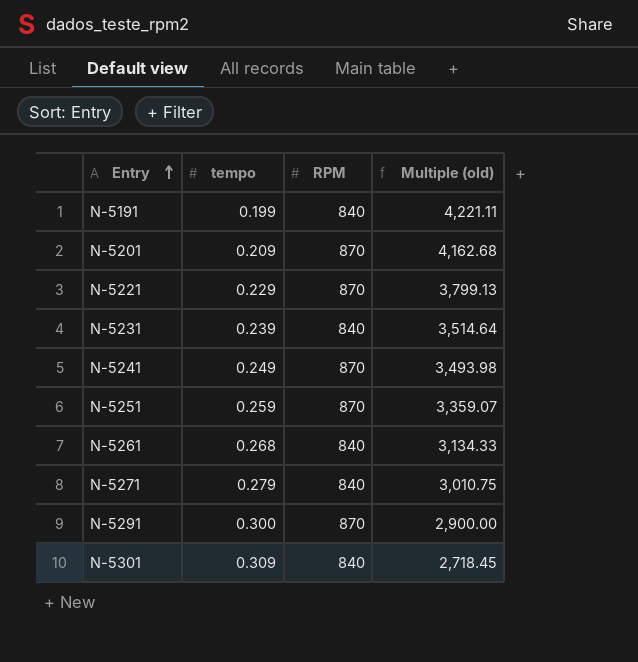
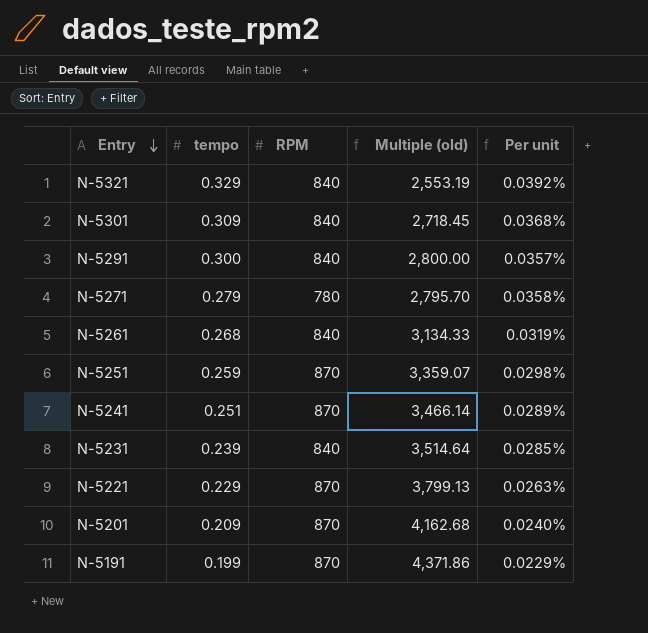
row order: Entry ascending -> Entry descending
column Per unit | formula: none -> [tempo] / [RPM]
row N-5321: none -> 0.329 | 840 | 2,553.19 | 0.0392%
N-5291 | RPM: 870 -> 840
N-5291 | Multiple (old): 2,900.00 -> 2,800.00
N-5271 | RPM: 840 -> 780
N-5271 | Multiple (old): 3,010.75 -> 2,795.70
N-5241 | tempo: 0.249 -> 0.251
N-5241 | Multiple (old): 3,493.98 -> 3,466.14
N-5191 | RPM: 840 -> 870
N-5191 | Multiple (old): 4,221.11 -> 4,371.86

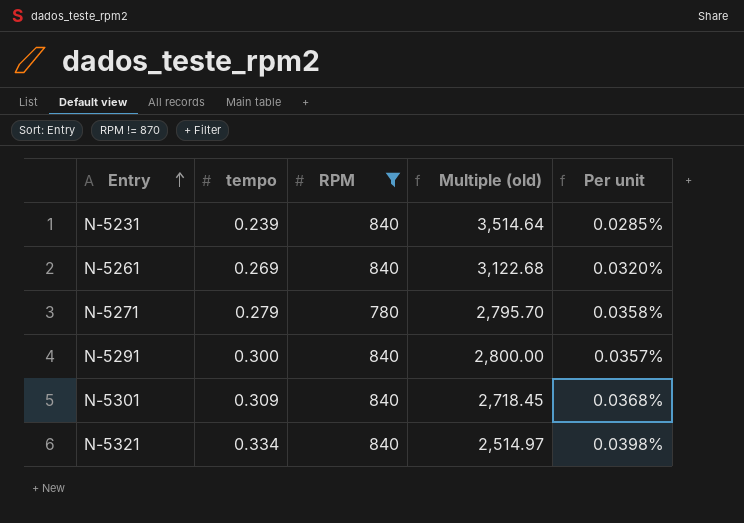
filter: none -> RPM != 870
row order: Entry descending -> Entry ascending
N-5261 | tempo: 0.268 -> 0.269
N-5261 | Multiple (old): 3,134.33 -> 3,122.68
N-5261 | Per unit: 0.0319% -> 0.0320%
N-5321 | tempo: 0.329 -> 0.334
N-5321 | Multiple (old): 2,553.19 -> 2,514.97
N-5321 | Per unit: 0.0392% -> 0.0398%

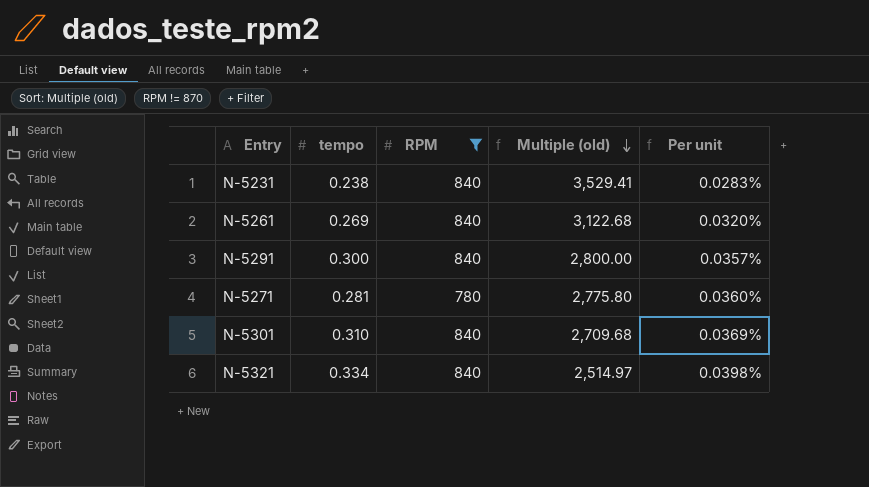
row order: Entry ascending -> Multiple (old) descending
N-5231 | tempo: 0.239 -> 0.238
N-5231 | Multiple (old): 3,514.64 -> 3,529.41
N-5231 | Per unit: 0.0285% -> 0.0283%
N-5271 | tempo: 0.279 -> 0.281
N-5271 | Multiple (old): 2,795.70 -> 2,775.80
N-5271 | Per unit: 0.0358% -> 0.0360%
N-5301 | tempo: 0.309 -> 0.310
N-5301 | Multiple (old): 2,718.45 -> 2,709.68
N-5301 | Per unit: 0.0368% -> 0.0369%

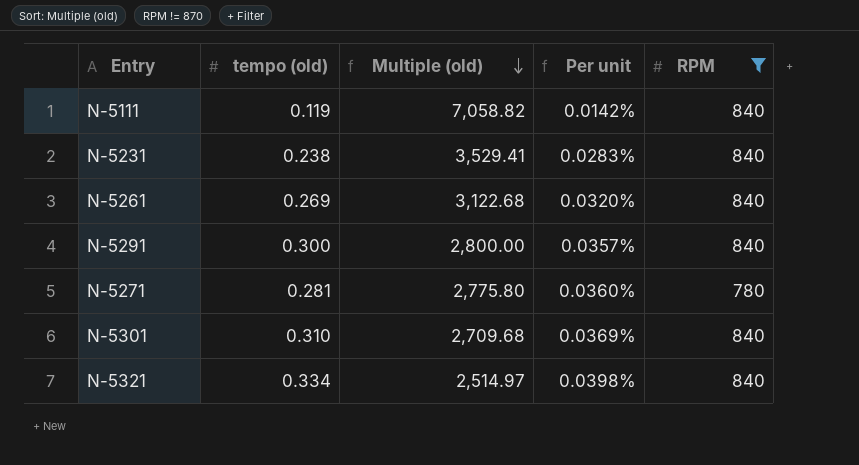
column name: tempo -> tempo (old)
column RPM | position: 3 -> 5
row N-5111: none -> 0.119 | 7,058.82 | 0.0142% | 840

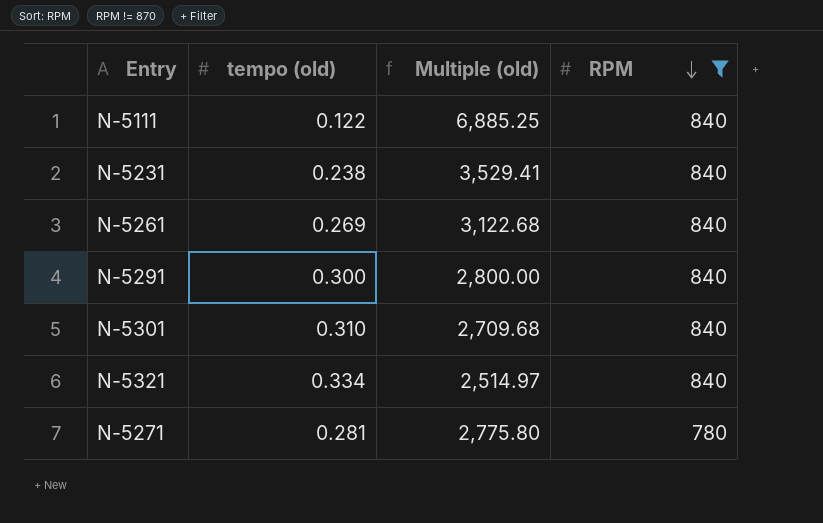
row order: Multiple (old) descending -> RPM descending
column Per unit | formula: [tempo (old)] / [RPM] -> none
N-5111 | tempo (old): 0.119 -> 0.122
N-5111 | Multiple (old): 7,058.82 -> 6,885.25

